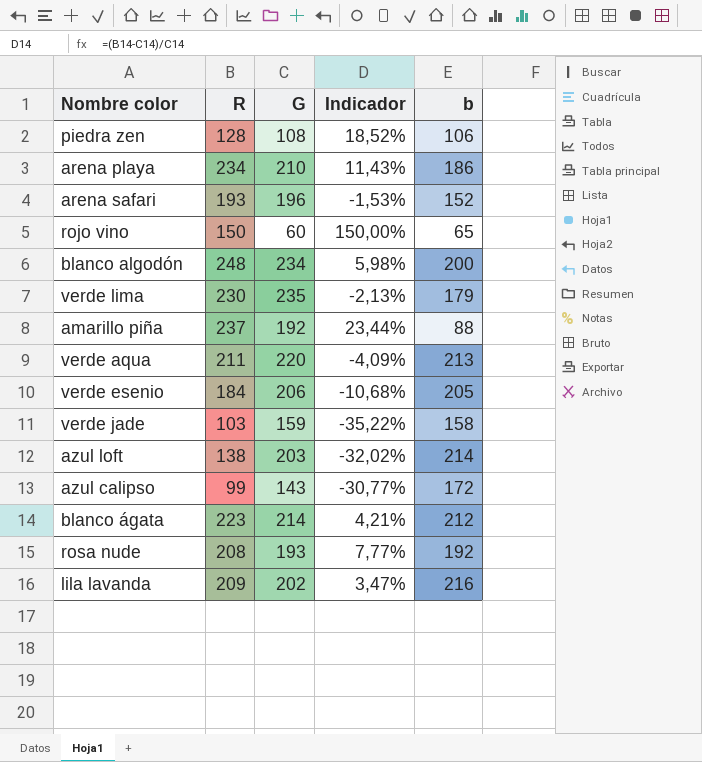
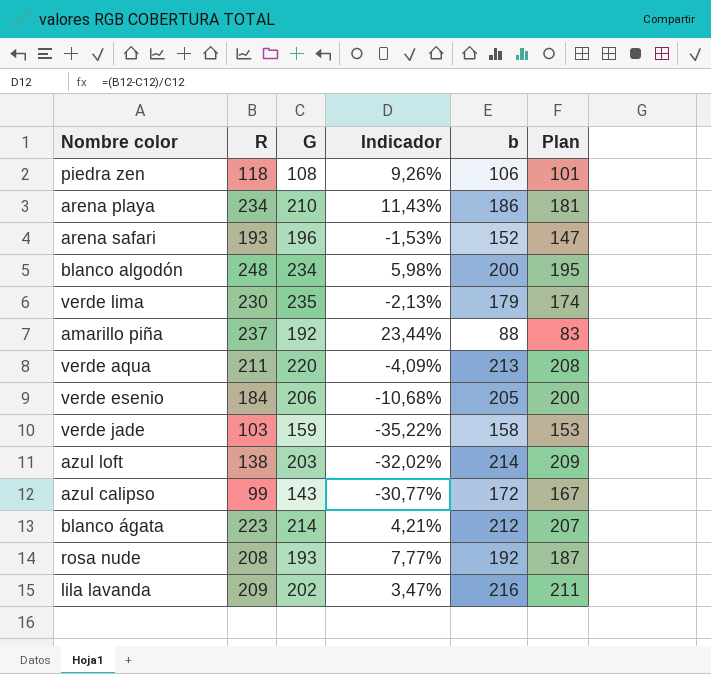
column Plan | formula: none -> [b] - 5
row rojo vino: 150 | 60 | 150,00% | 65 -> none
piedra zen | R: 128 -> 118
piedra zen | Indicador: 18,52% -> 9,26%

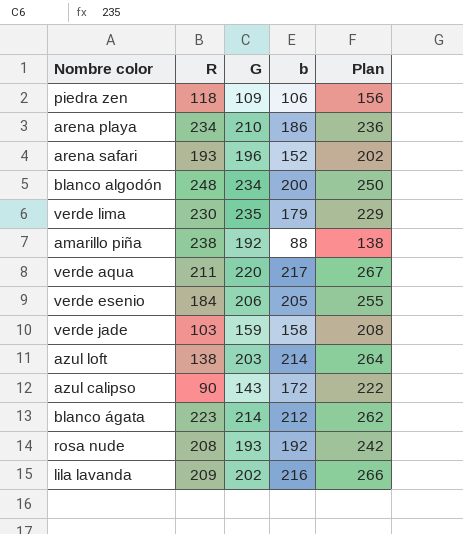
column Indicador | formula: ([R] - [G]) / [G] -> none
column Plan | formula: [b] - 5 -> [b] + 50
piedra zen | G: 108 -> 109
amarillo piña | R: 237 -> 238
verde aqua | b: 213 -> 217
azul calipso | R: 99 -> 90

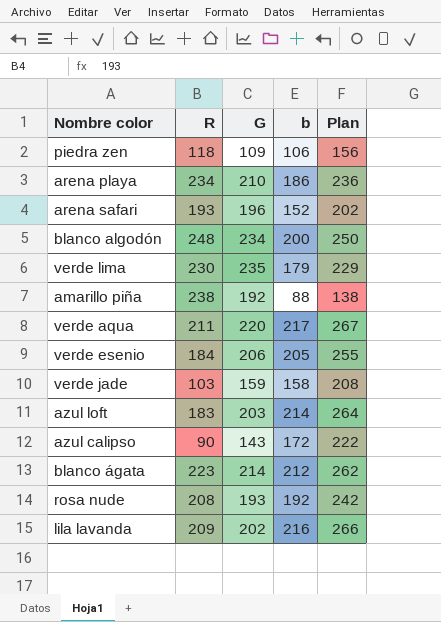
azul loft | R: 138 -> 183

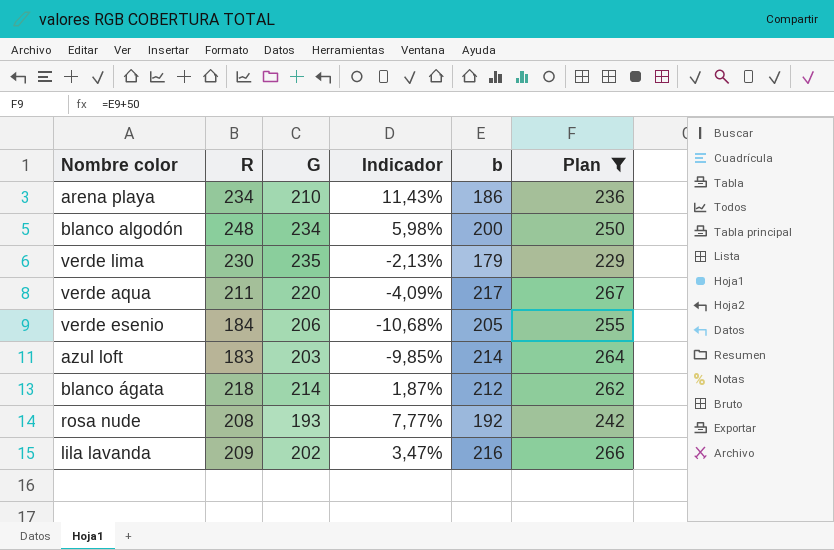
filter: none -> Plan >= 229
column Indicador | formula: none -> ([R] - [G]) / [G]
blanco ágata | R: 223 -> 218

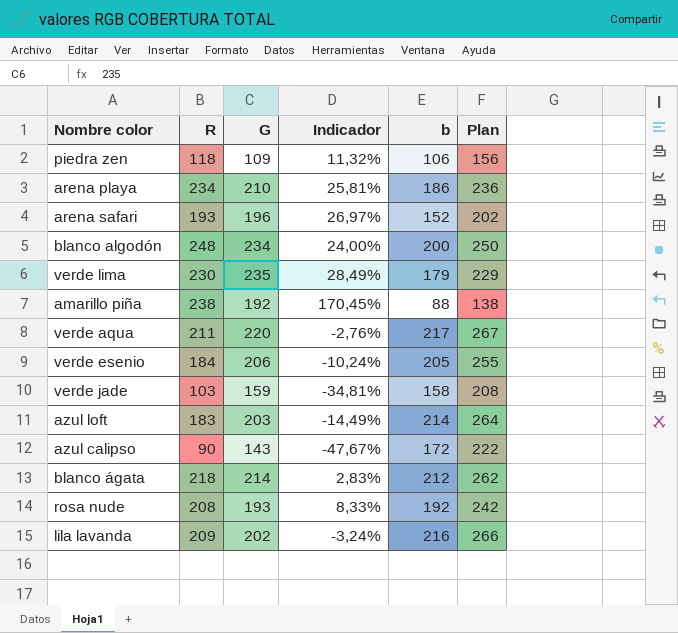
filter: Plan >= 229 -> none
column Indicador | formula: ([R] - [G]) / [G] -> ([R] - [b]) / [b]

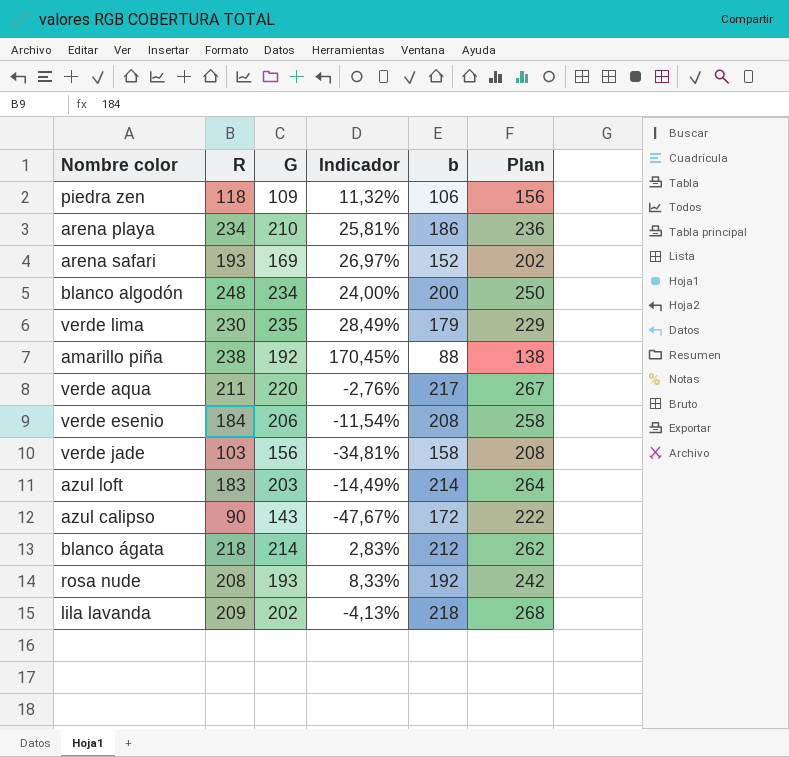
arena safari | G: 196 -> 169
verde esenio | Indicador: -10,24% -> -11,54%
verde esenio | b: 205 -> 208
verde esenio | Plan: 255 -> 258
verde jade | G: 159 -> 156
lila lavanda | Indicador: -3,24% -> -4,13%
lila lavanda | b: 216 -> 218
lila lavanda | Plan: 266 -> 268

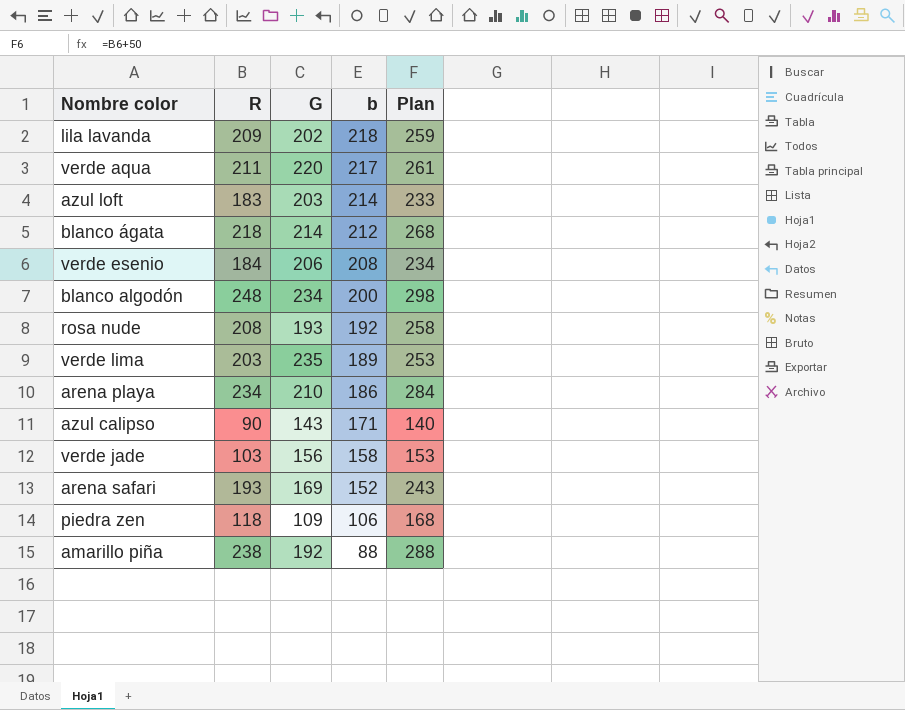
row order: none -> b descending
column Indicador | formula: ([R] - [b]) / [b] -> none
column Plan | formula: [b] + 50 -> [R] + 50
verde lima | R: 230 -> 203
verde lima | b: 179 -> 189
azul calipso | b: 172 -> 171

